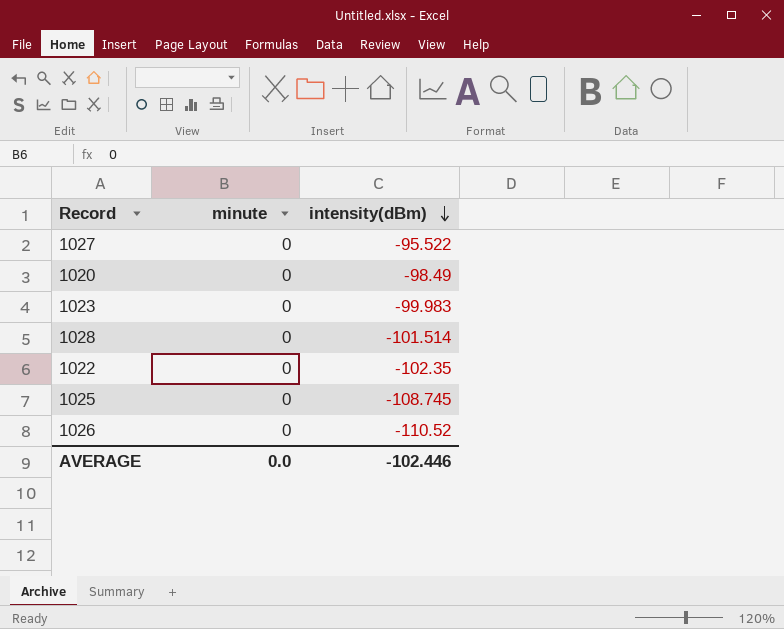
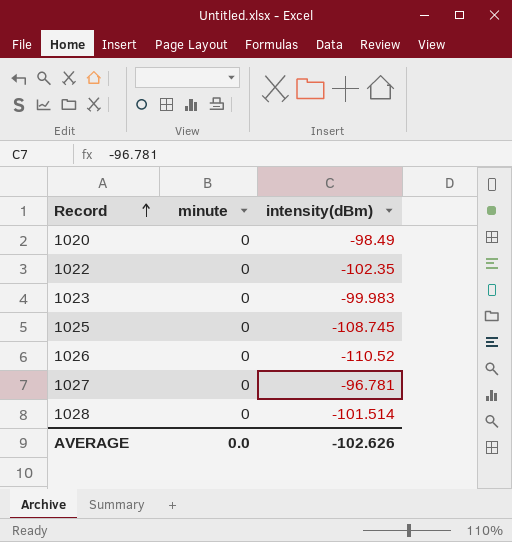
row order: intensity(dBm) descending -> Record ascending
1027 | intensity(dBm): -95.522 -> -96.781
AVERAGE | intensity(dBm): -102.446 -> -102.626

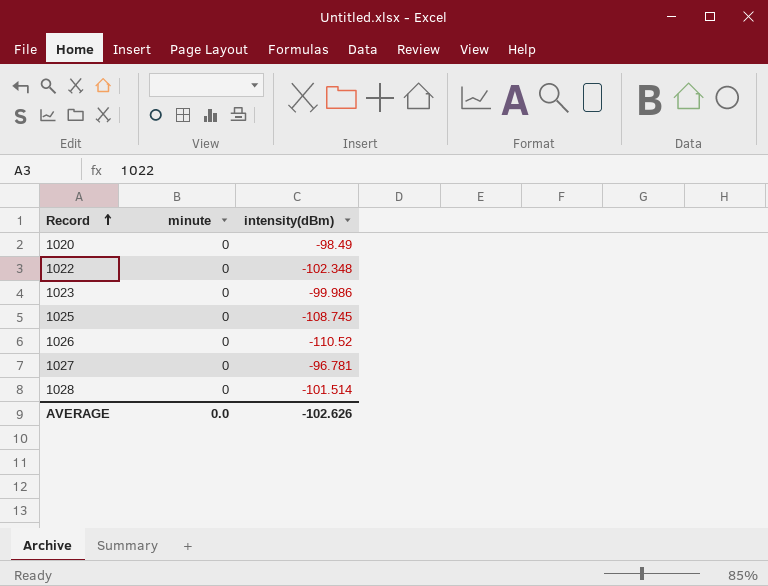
1022 | intensity(dBm): -102.35 -> -102.348
1023 | intensity(dBm): -99.983 -> -99.986

